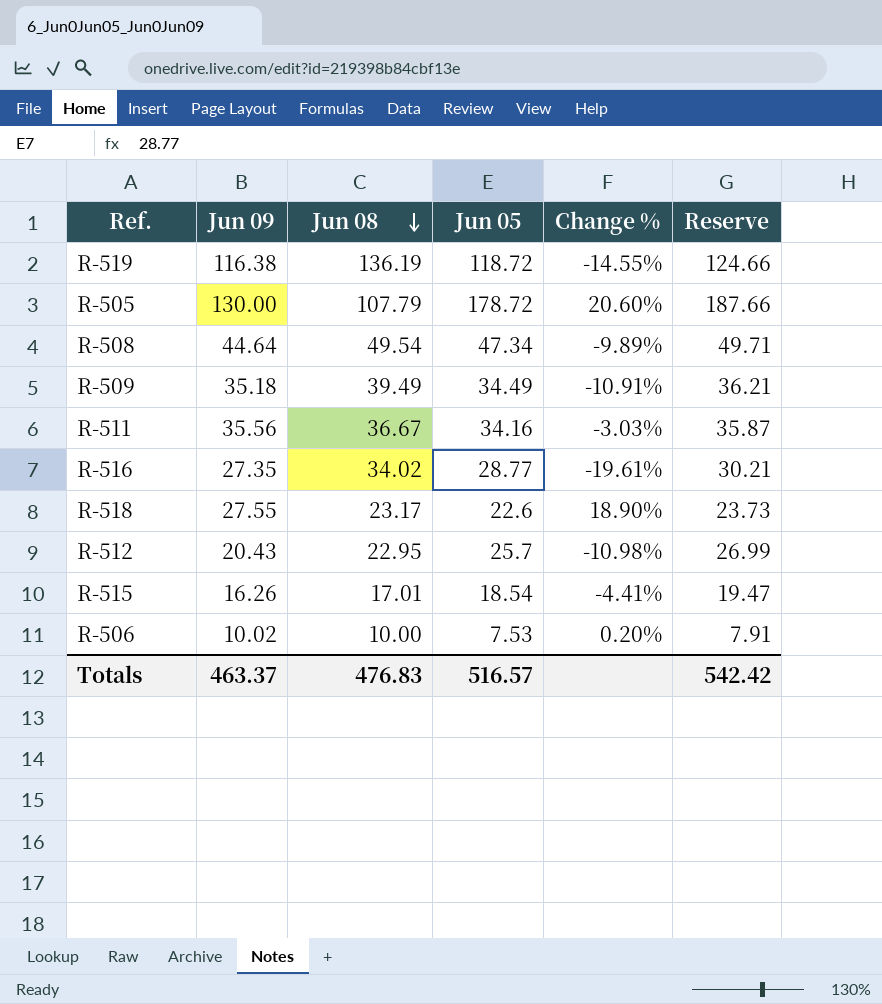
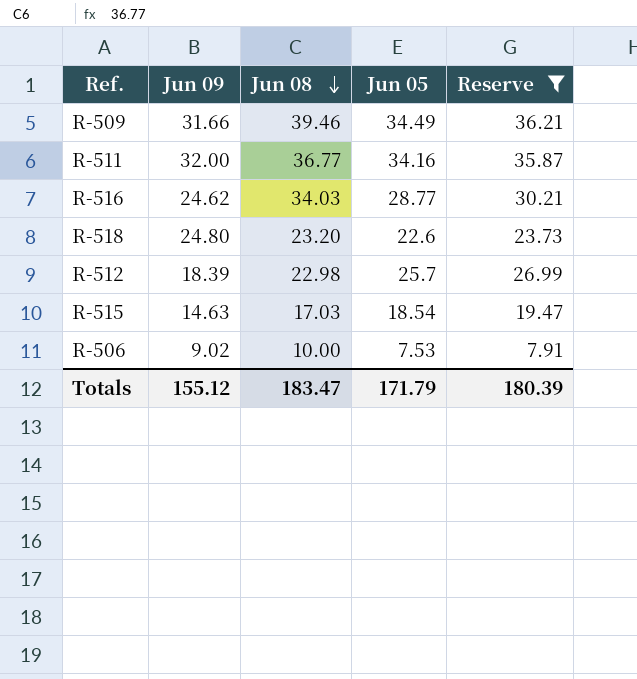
filter: none -> Reserve <= 36.21
column Change % | formula: ([Jun 09] - [Jun 08]) / [Jun 08] -> none
R-509 | Jun 09: 35.18 -> 31.66
R-509 | Jun 08: 39.49 -> 39.46
R-511 | Jun 09: 35.56 -> 32.00
R-511 | Jun 08: 36.67 -> 36.77
R-516 | Jun 09: 27.35 -> 24.62
R-516 | Jun 08: 34.02 -> 34.03
R-518 | Jun 09: 27.55 -> 24.80
R-518 | Jun 08: 23.17 -> 23.20
R-512 | Jun 09: 20.43 -> 18.39
R-512 | Jun 08: 22.95 -> 22.98
R-515 | Jun 09: 16.26 -> 14.63
R-515 | Jun 08: 17.01 -> 17.03
R-506 | Jun 09: 10.02 -> 9.02
Totals | Jun 09: 463.37 -> 155.12
Totals | Jun 08: 476.83 -> 183.47
Totals | Jun 05: 516.57 -> 171.79
Totals | Reserve: 542.42 -> 180.39

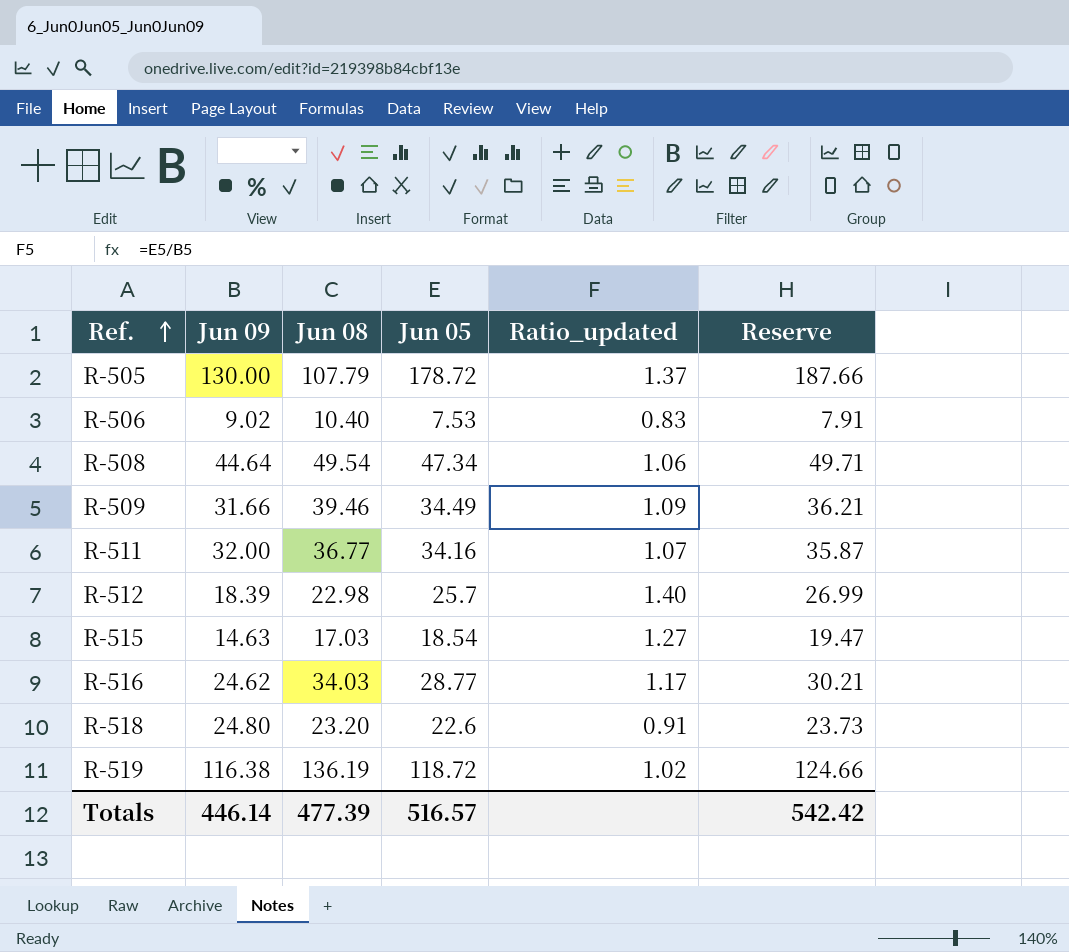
filter: Reserve <= 36.21 -> none
row order: Jun 08 descending -> Ref. ascending
column Ratio_updated | formula: none -> [Jun 05] / [Jun 09]
R-506 | Jun 08: 10.00 -> 10.40
Totals | Jun 09: 155.12 -> 446.14
Totals | Jun 08: 183.47 -> 477.39
Totals | Jun 05: 171.79 -> 516.57
Totals | Reserve: 180.39 -> 542.42

